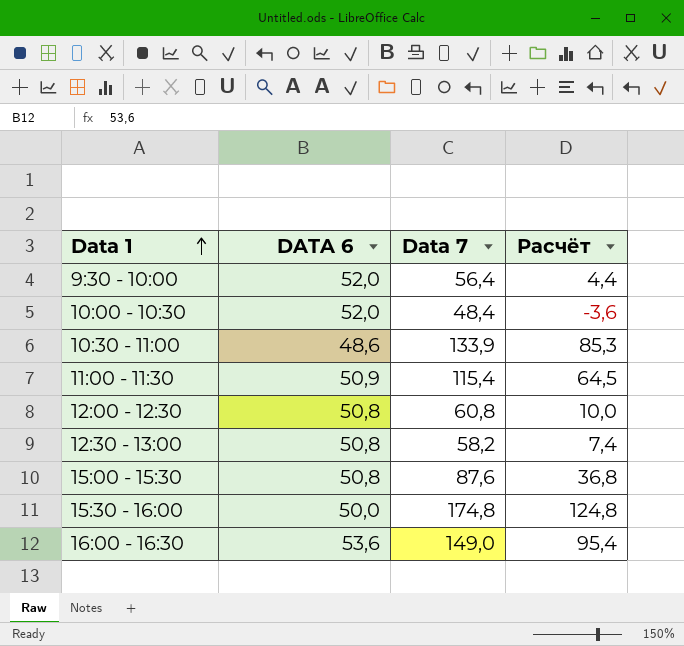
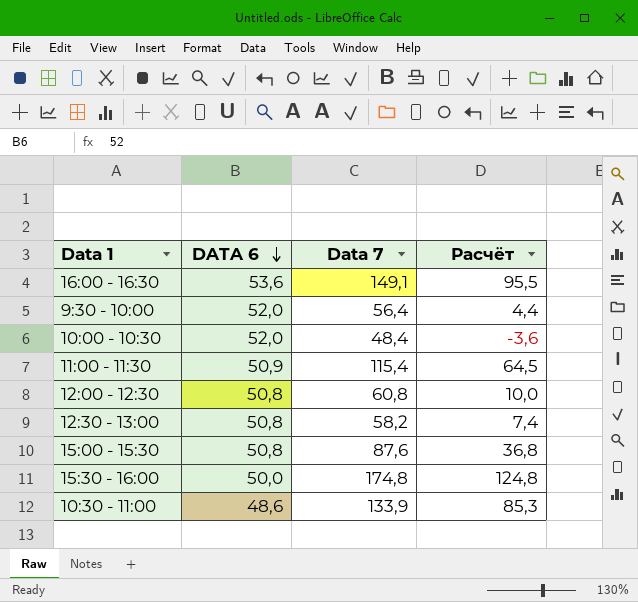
row order: Data 1 ascending -> DATA 6 descending
16:00 - 16:30 | Data 7: 149,0 -> 149,1
16:00 - 16:30 | Расчёт: 95,4 -> 95,5

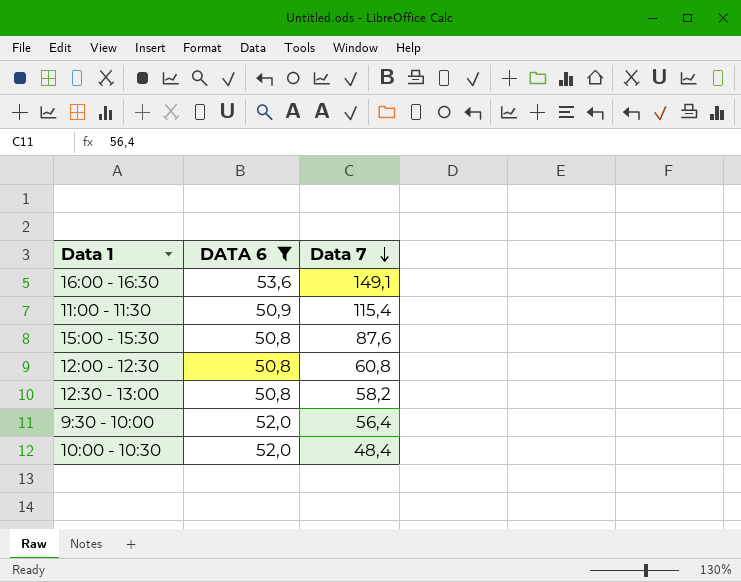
filter: none -> DATA 6 >= 50,8
row order: DATA 6 descending -> Data 7 descending
column Расчёт | formula: [Data 7] - [DATA 6] -> none

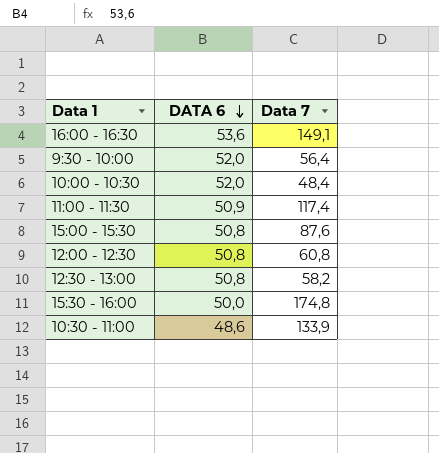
filter: DATA 6 >= 50,8 -> none
row order: Data 7 descending -> DATA 6 descending
11:00 - 11:30 | Data 7: 115,4 -> 117,4

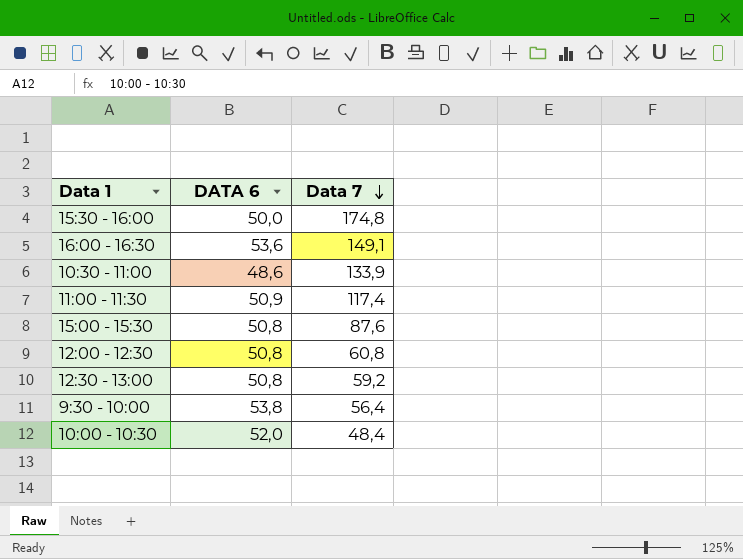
row order: DATA 6 descending -> Data 7 descending
12:30 - 13:00 | Data 7: 58,2 -> 59,2
9:30 - 10:00 | DATA 6: 52,0 -> 53,8

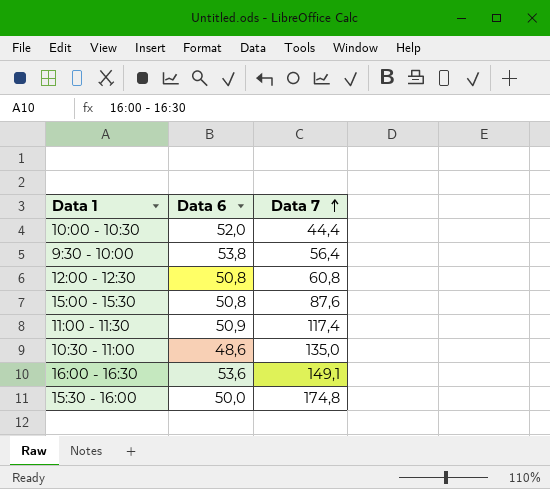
row order: Data 7 descending -> Data 7 ascending
column name: DATA 6 -> Data 6
row 12:30 - 13:00: 50,8 | 59,2 -> none
10:00 - 10:30 | Data 7: 48,4 -> 44,4
10:30 - 11:00 | Data 7: 133,9 -> 135,0

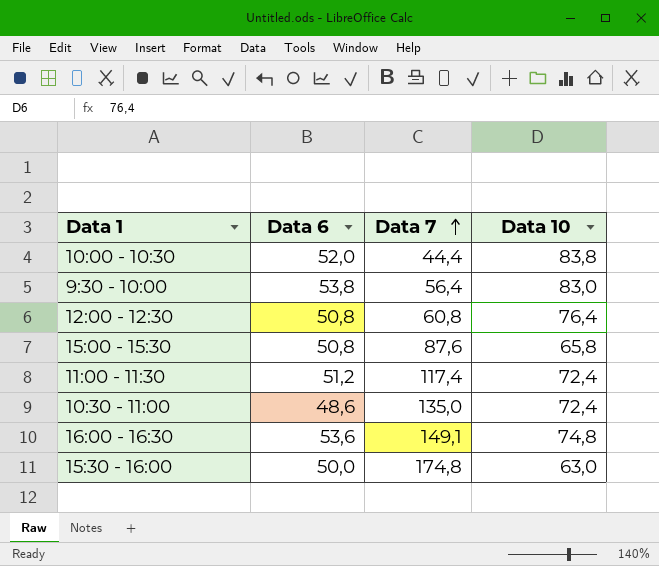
column Data 10 | position: none -> 4
11:00 - 11:30 | Data 6: 50,9 -> 51,2

